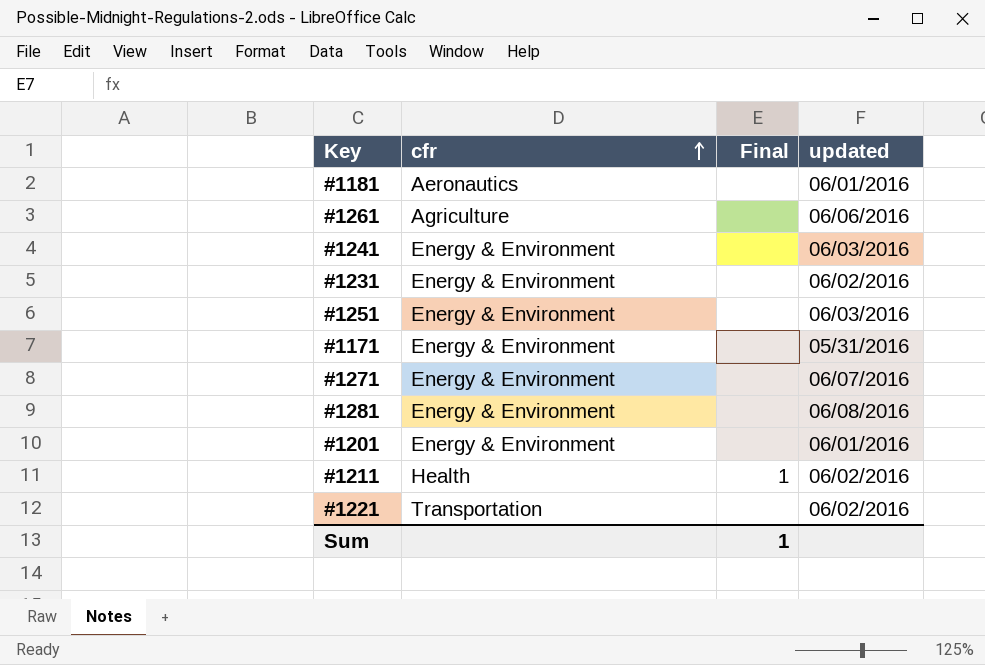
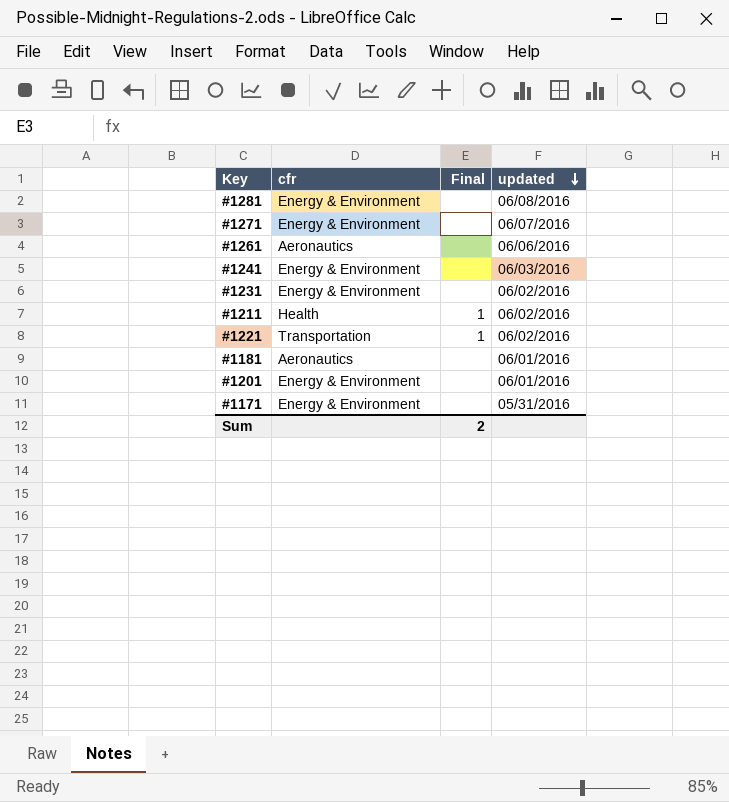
row order: cfr ascending -> updated descending
row #1251: Energy & Environment | none | 06/03/2016 -> none
#1261 | cfr: Agriculture -> Aeronautics
#1221 | Final: none -> 1
Sum | Final: 1 -> 2

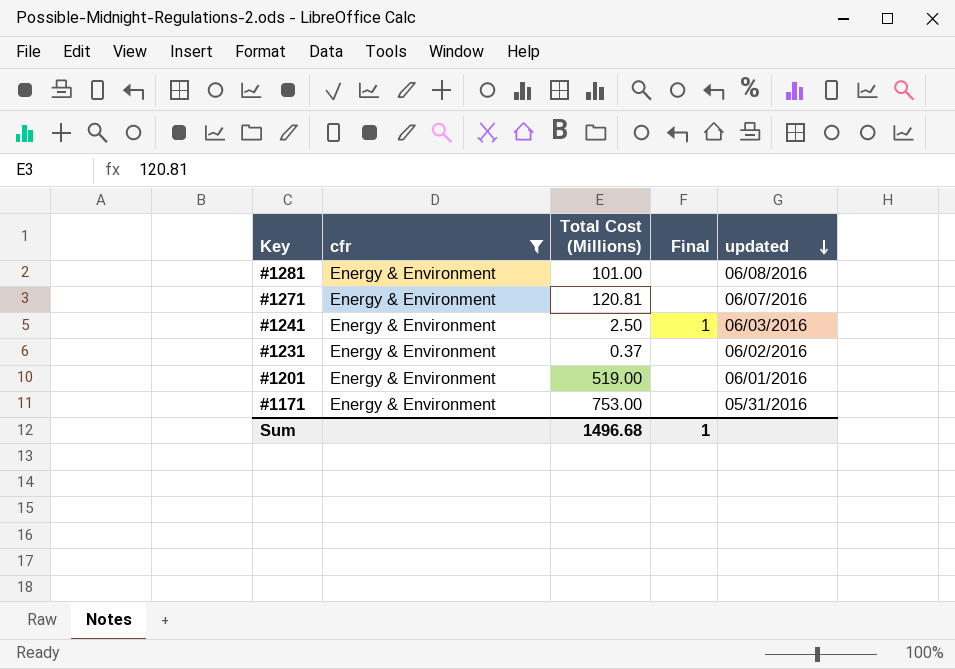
filter: none -> cfr = Energy & Environment
column Total Cost (Millions) | position: none -> 3
#1241 | Final: none -> 1
Sum | Final: 2 -> 1

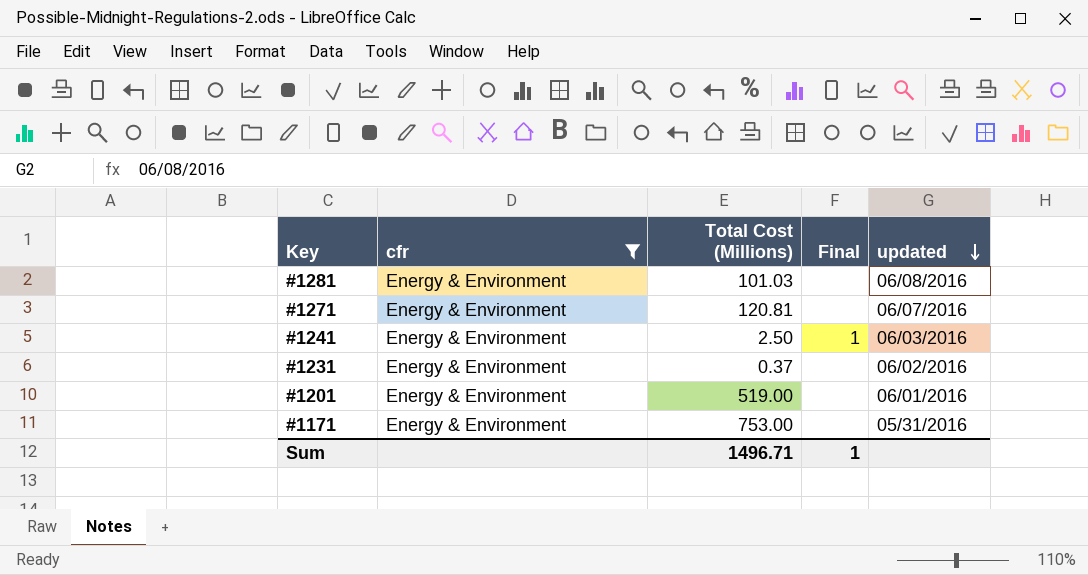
#1281 | Total Cost (Millions): 101.00 -> 101.03
Sum | Total Cost (Millions): 1496.68 -> 1496.71

